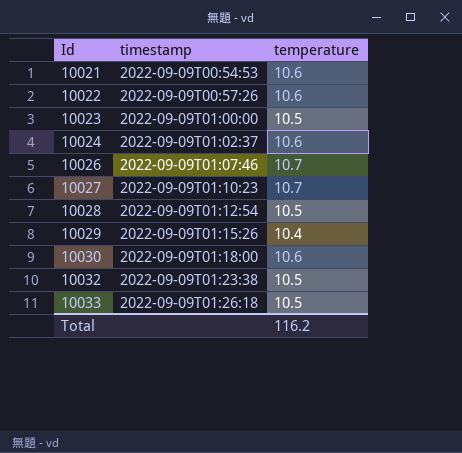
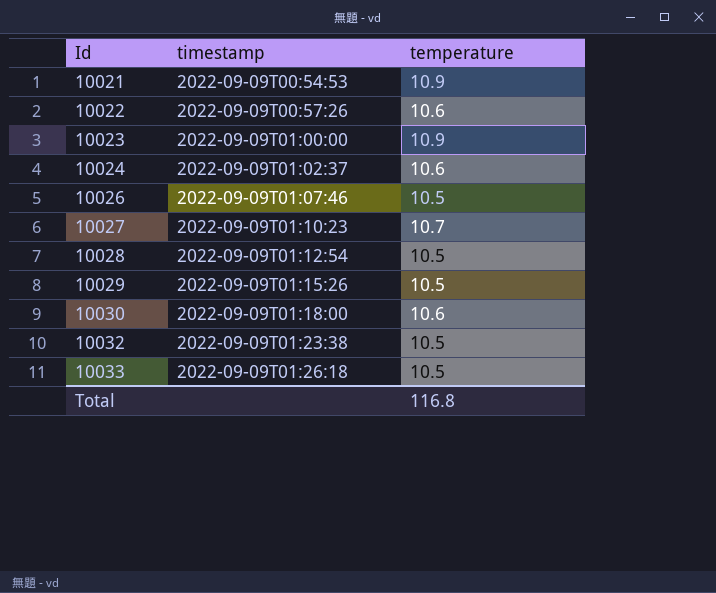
10021 | temperature: 10.6 -> 10.9
10023 | temperature: 10.5 -> 10.9
10026 | temperature: 10.7 -> 10.5
10029 | temperature: 10.4 -> 10.5
Total | temperature: 116.2 -> 116.8

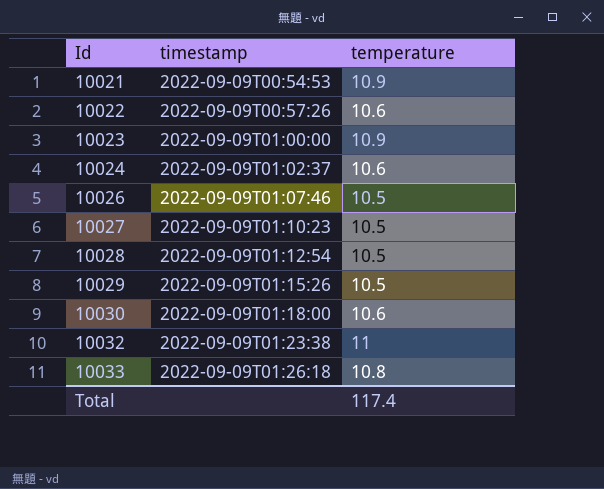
10027 | temperature: 10.7 -> 10.5
10032 | temperature: 10.5 -> 11
10033 | temperature: 10.5 -> 10.8
Total | temperature: 116.8 -> 117.4

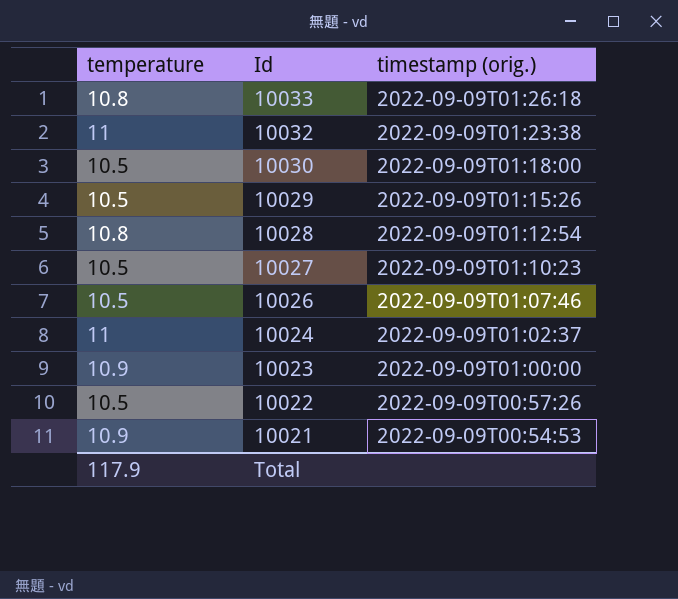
row order: Id ascending -> Id descending
column temperature | position: 3 -> 1
column name: timestamp -> timestamp (orig.)
10030 | temperature: 10.6 -> 10.5
10028 | temperature: 10.5 -> 10.8
10024 | temperature: 10.6 -> 11
10022 | temperature: 10.6 -> 10.5
Total | temperature: 117.4 -> 117.9

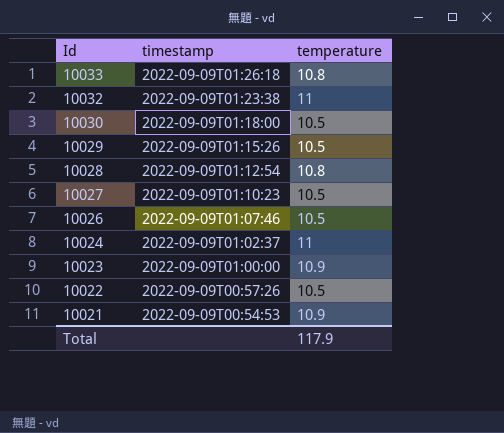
column name: timestamp (orig.) -> timestamp
column temperature | position: 1 -> 3

